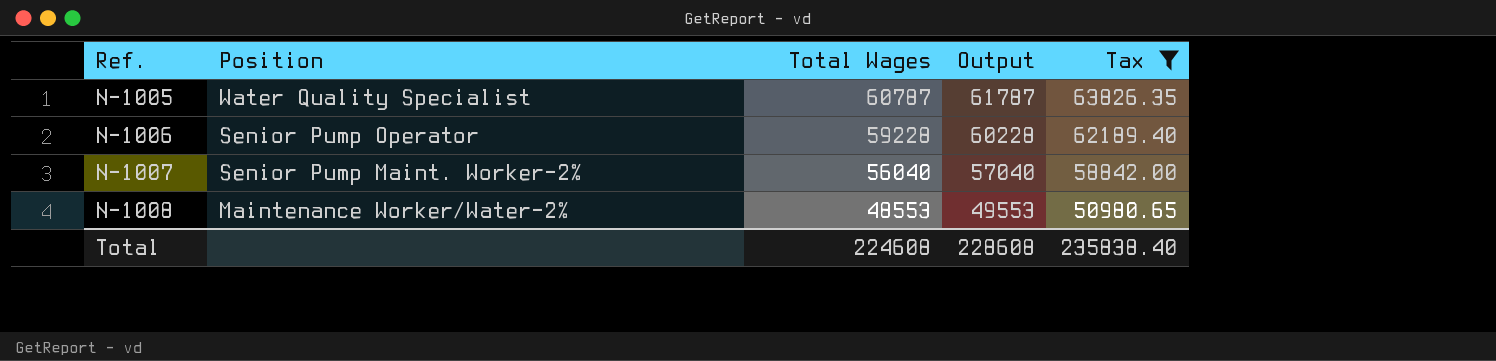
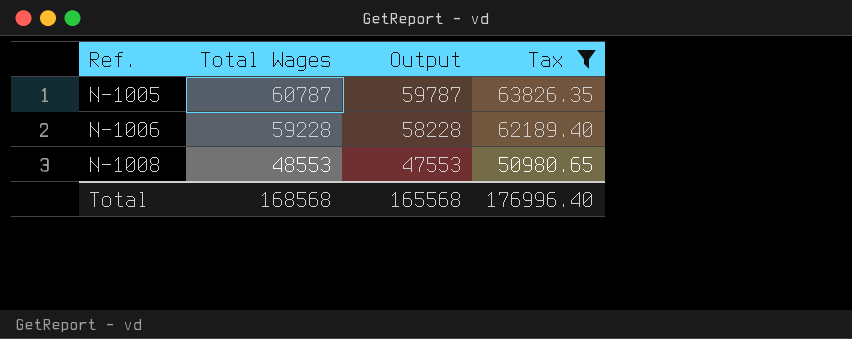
column Position | position: 2 -> none
column Output | formula: [Total Wages] + 1000 -> [Total Wages] - 1000
row N-1007: Senior Pump Maint. Worker-2% | 56040 | 57040 | 58842.00 -> none
Total | Total Wages: 224608 -> 168568
Total | Output: 228608 -> 165568
Total | Tax: 235838.40 -> 176996.40

